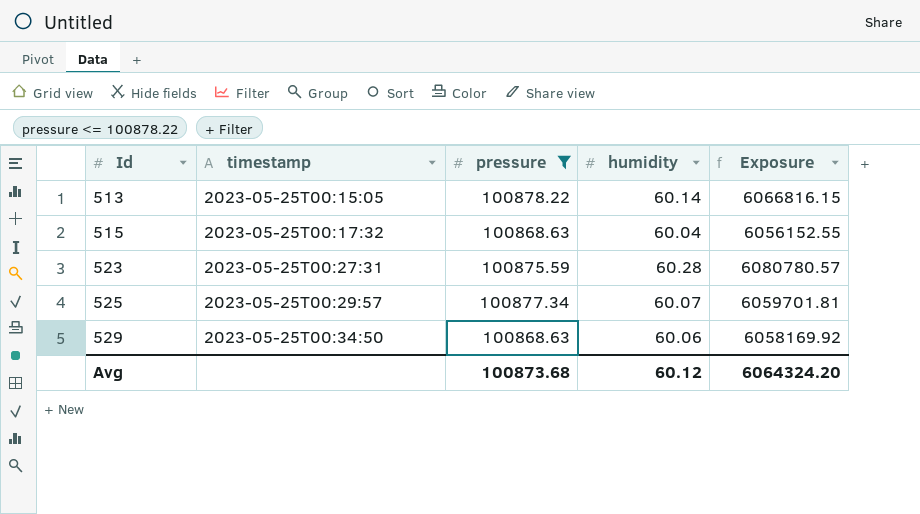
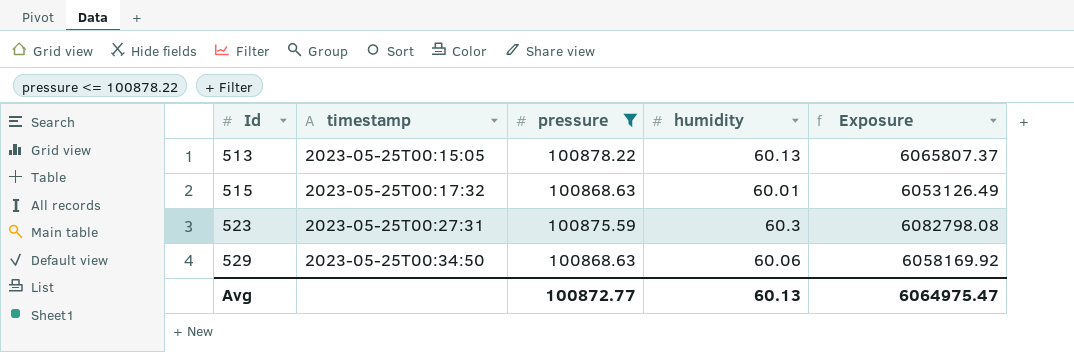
row 525: 2023-05-25T00:29:57 | 100877.34 | 60.07 | 6059701.81 -> none
513 | humidity: 60.14 -> 60.13
513 | Exposure: 6066816.15 -> 6065807.37
515 | humidity: 60.04 -> 60.01
515 | Exposure: 6056152.55 -> 6053126.49
523 | humidity: 60.28 -> 60.3
523 | Exposure: 6080780.57 -> 6082798.08
Avg | pressure: 100873.68 -> 100872.77
Avg | humidity: 60.12 -> 60.13
Avg | Exposure: 6064324.20 -> 6064975.47

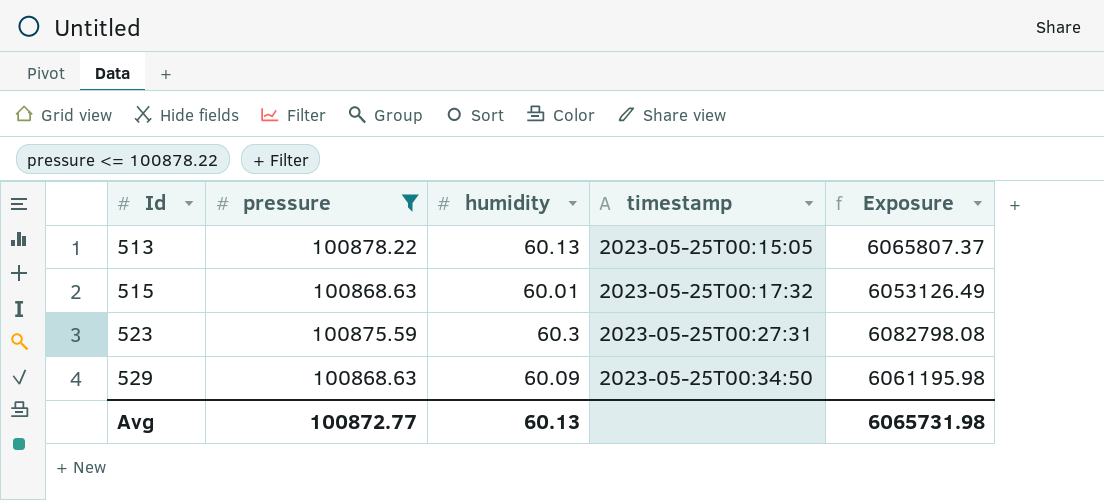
column timestamp | position: 2 -> 4
529 | humidity: 60.06 -> 60.09
529 | Exposure: 6058169.92 -> 6061195.98
Avg | Exposure: 6064975.47 -> 6065731.98

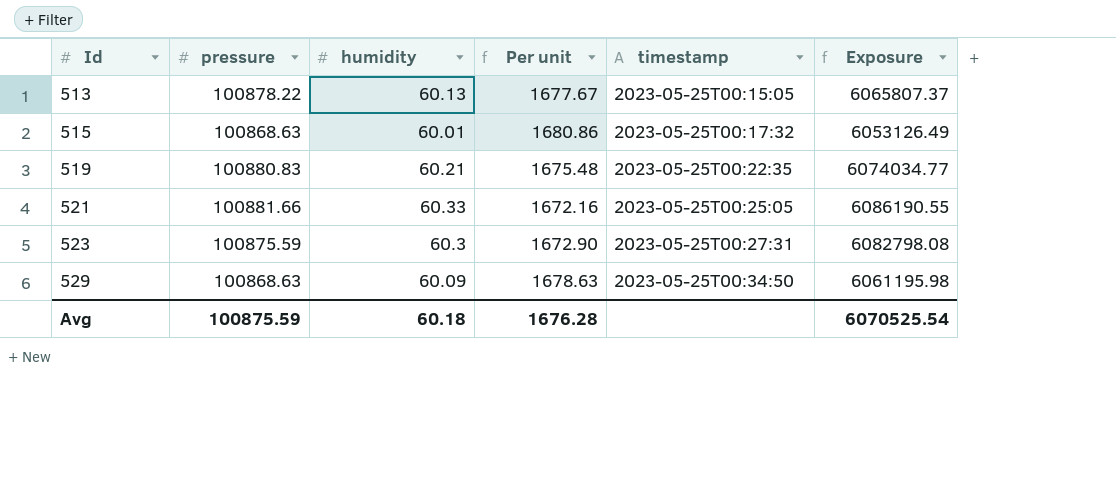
filter: pressure <= 100878.22 -> none
column Per unit | formula: none -> [pressure] / [humidity]
Avg | pressure: 100872.77 -> 100875.59
Avg | humidity: 60.13 -> 60.18
Avg | Exposure: 6065731.98 -> 6070525.54

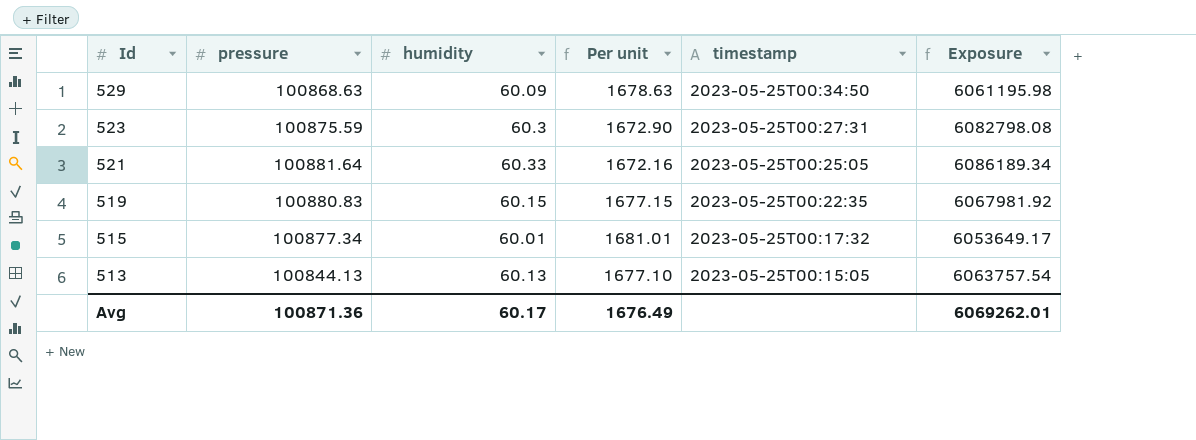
row order: Id ascending -> Id descending
521 | pressure: 100881.66 -> 100881.64
521 | Exposure: 6086190.55 -> 6086189.34
519 | humidity: 60.21 -> 60.15
519 | Per unit: 1675.48 -> 1677.15
519 | Exposure: 6074034.77 -> 6067981.92
515 | pressure: 100868.63 -> 100877.34
515 | Per unit: 1680.86 -> 1681.01
515 | Exposure: 6053126.49 -> 6053649.17
513 | pressure: 100878.22 -> 100844.13
513 | Per unit: 1677.67 -> 1677.10
513 | Exposure: 6065807.37 -> 6063757.54
Avg | pressure: 100875.59 -> 100871.36
Avg | humidity: 60.18 -> 60.17
Avg | Per unit: 1676.28 -> 1676.49
Avg | Exposure: 6070525.54 -> 6069262.01

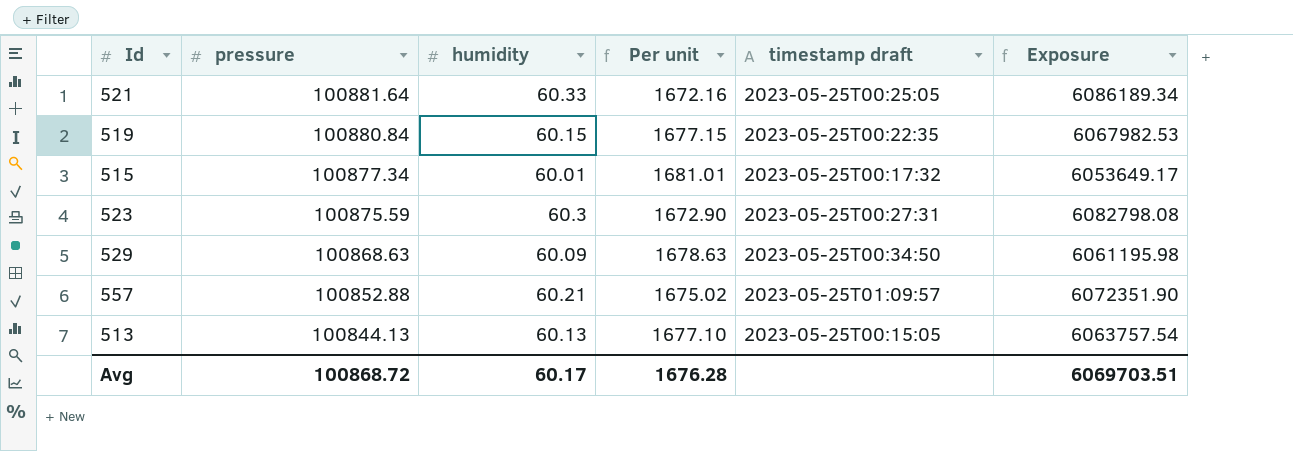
row order: Id descending -> pressure descending
column name: timestamp -> timestamp draft
519 | pressure: 100880.83 -> 100880.84
519 | Exposure: 6067981.92 -> 6067982.53
row 557: none -> 100852.88 | 60.21 | 1675.02 | 2023-05-25T01:09:57 | 6072351.90
Avg | pressure: 100871.36 -> 100868.72
Avg | Per unit: 1676.49 -> 1676.28
Avg | Exposure: 6069262.01 -> 6069703.51

